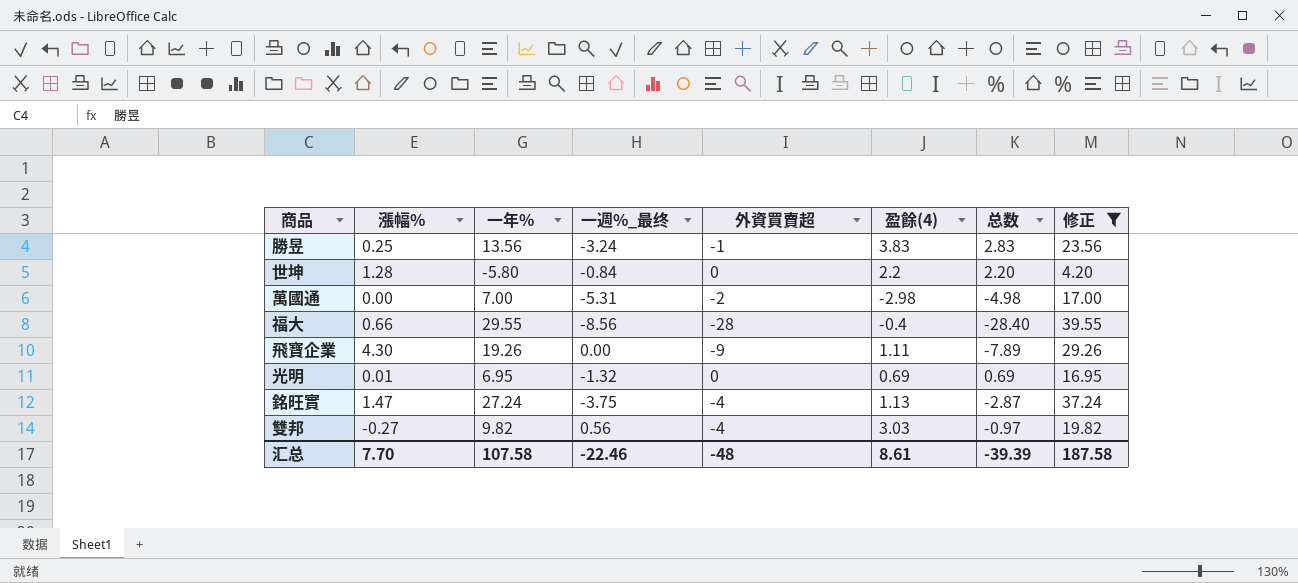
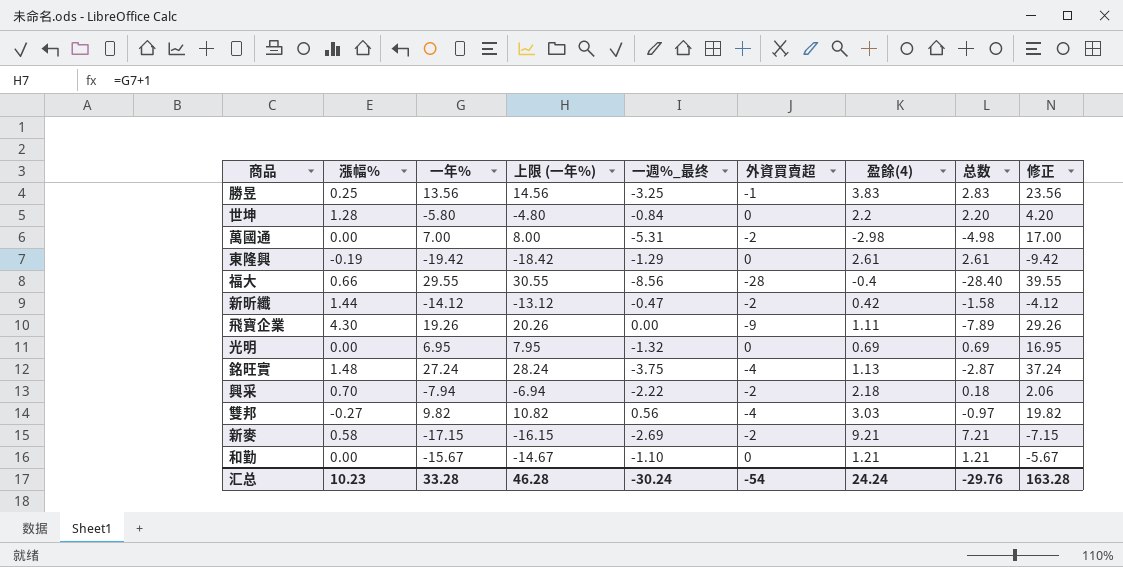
filter: 修正 >= 4.20 -> none
column 上限 (一年%) | formula: none -> [一年%] + 1
勝昱 | 一週%_最终: -3.24 -> -3.25
光明 | 漲幅%: 0.01 -> 0.00
銘旺實 | 漲幅%: 1.47 -> 1.48
汇总 | 漲幅%: 7.70 -> 10.23
汇总 | 一年%: 107.58 -> 33.28
汇总 | 一週%_最终: -22.46 -> -30.24
汇总 | 外資買賣超: -48 -> -54
汇总 | 盈餘(4): 8.61 -> 24.24
汇总 | 总数: -39.39 -> -29.76
汇总 | 修正: 187.58 -> 163.28

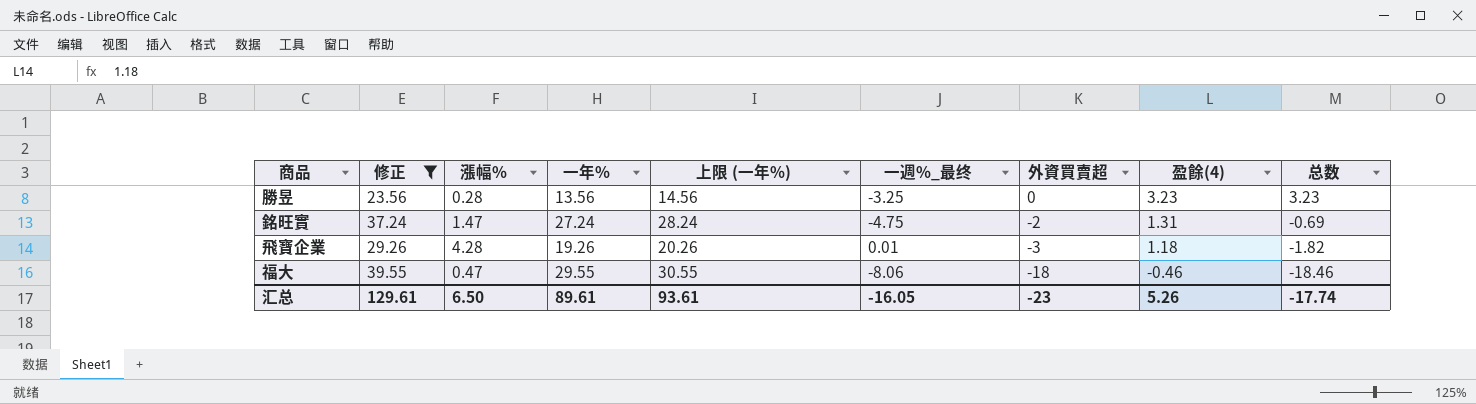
filter: none -> 修正 >= 23.56
row order: none -> 外資買賣超 descending
column 修正 | position: 9 -> 2
勝昱 | 漲幅%: 0.25 -> 0.28
勝昱 | 外資買賣超: -1 -> 0
勝昱 | 盈餘(4): 3.83 -> 3.23
勝昱 | 总数: 2.83 -> 3.23
銘旺實 | 漲幅%: 1.48 -> 1.47
銘旺實 | 一週%_最终: -3.75 -> -4.75
銘旺實 | 外資買賣超: -4 -> -2
銘旺實 | 盈餘(4): 1.13 -> 1.31
銘旺實 | 总数: -2.87 -> -0.69
飛寶企業 | 漲幅%: 4.30 -> 4.28
飛寶企業 | 一週%_最终: 0.00 -> 0.01
飛寶企業 | 外資買賣超: -9 -> -3
飛寶企業 | 盈餘(4): 1.11 -> 1.18
飛寶企業 | 总数: -7.89 -> -1.82
福大 | 漲幅%: 0.66 -> 0.47
福大 | 一週%_最终: -8.56 -> -8.06
福大 | 外資買賣超: -28 -> -18
福大 | 盈餘(4): -0.4 -> -0.46
福大 | 总数: -28.40 -> -18.46
汇总 | 修正: 163.28 -> 129.61
汇总 | 漲幅%: 10.23 -> 6.50
汇总 | 一年%: 33.28 -> 89.61
汇总 | 上限 (一年%): 46.28 -> 93.61
汇总 | 一週%_最终: -30.24 -> -16.05
汇总 | 外資買賣超: -54 -> -23
汇总 | 盈餘(4): 24.24 -> 5.26
汇总 | 总数: -29.76 -> -17.74

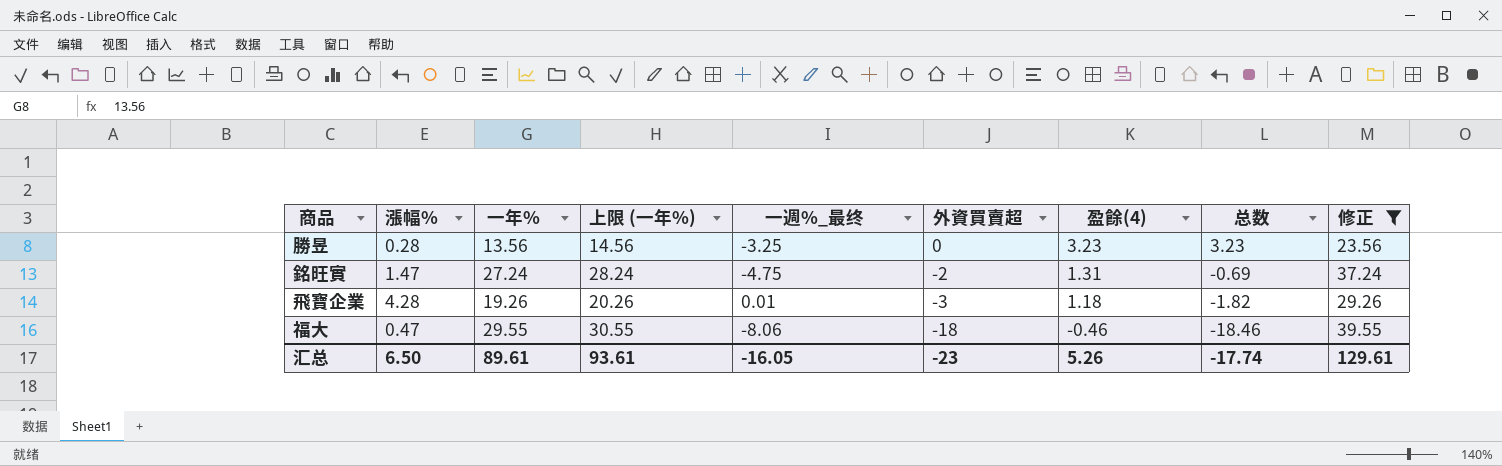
column 修正 | position: 2 -> 9

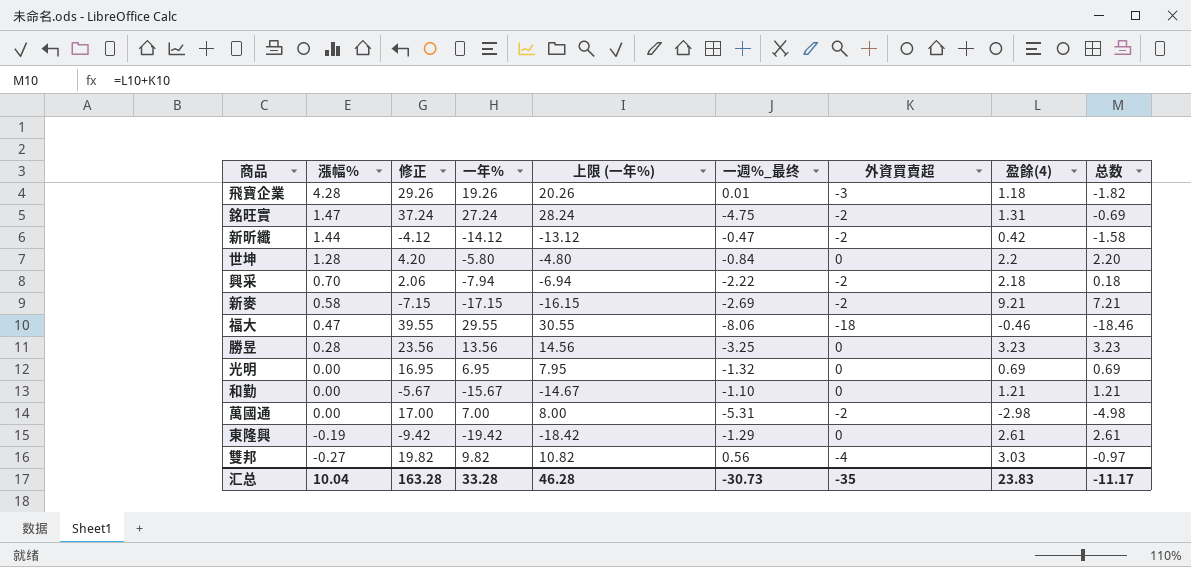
filter: 修正 >= 23.56 -> none
row order: 外資買賣超 descending -> 漲幅% descending
column 修正 | position: 9 -> 3
汇总 | 漲幅%: 6.50 -> 10.04
汇总 | 修正: 129.61 -> 163.28
汇总 | 一年%: 89.61 -> 33.28
汇总 | 上限 (一年%): 93.61 -> 46.28
汇总 | 一週%_最终: -16.05 -> -30.73
汇总 | 外資買賣超: -23 -> -35
汇总 | 盈餘(4): 5.26 -> 23.83
汇总 | 总数: -17.74 -> -11.17

